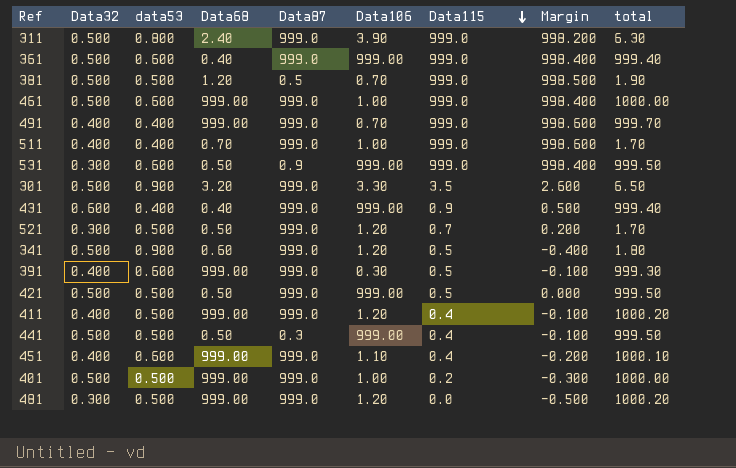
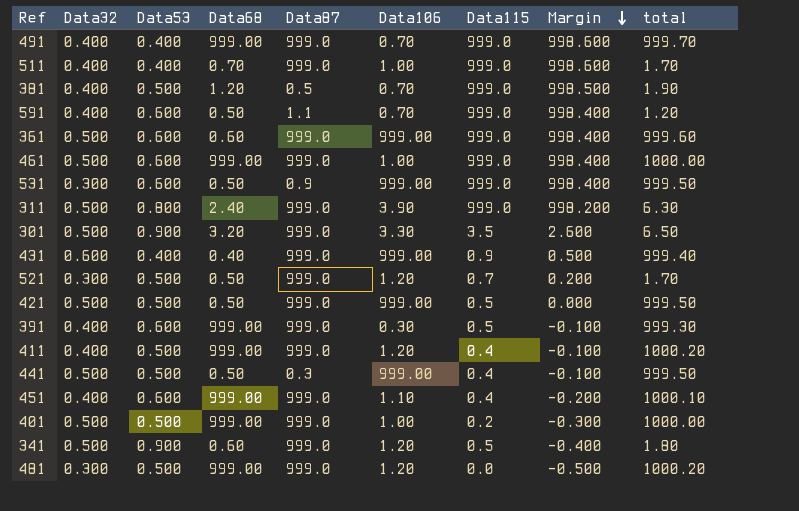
row order: Data115 descending -> Margin descending
column name: data53 -> Data53
381 | Data32: 0.500 -> 0.400
row 591: none -> 0.400 | 0.600 | 0.50 | 1.1 | 0.70 | 999.0 | 998.400 | 1.20
361 | Data68: 0.40 -> 0.60
361 | total: 999.40 -> 999.60

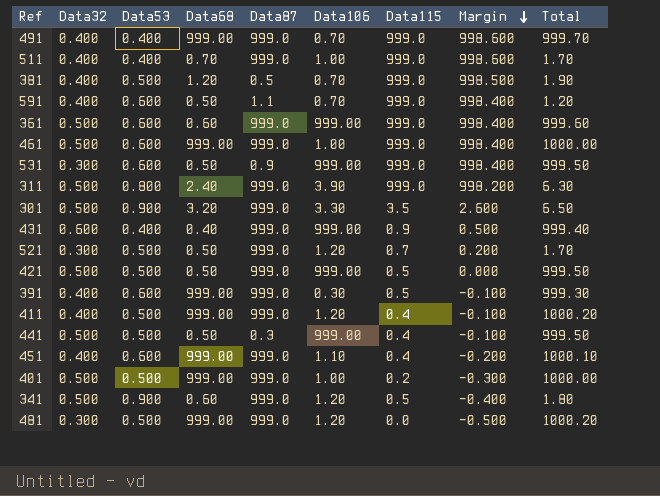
column name: total -> Total

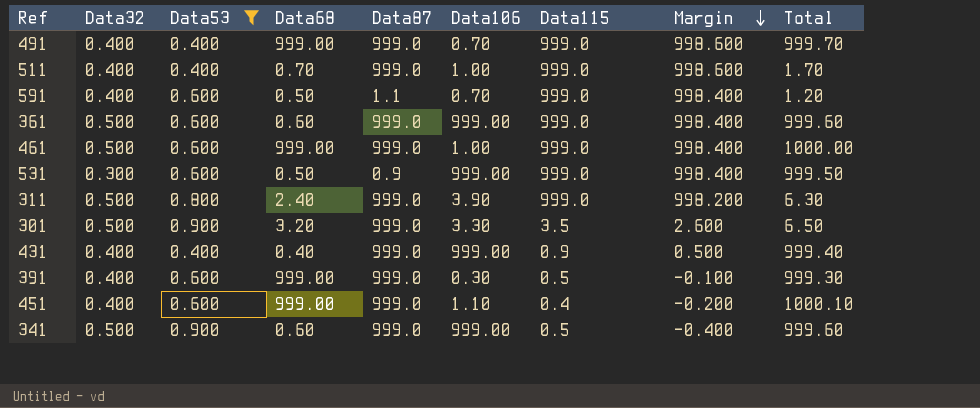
filter: none -> Data53 != 0.500
431 | Data32: 0.600 -> 0.400
341 | Data106: 1.20 -> 999.00
341 | Total: 1.80 -> 999.60

